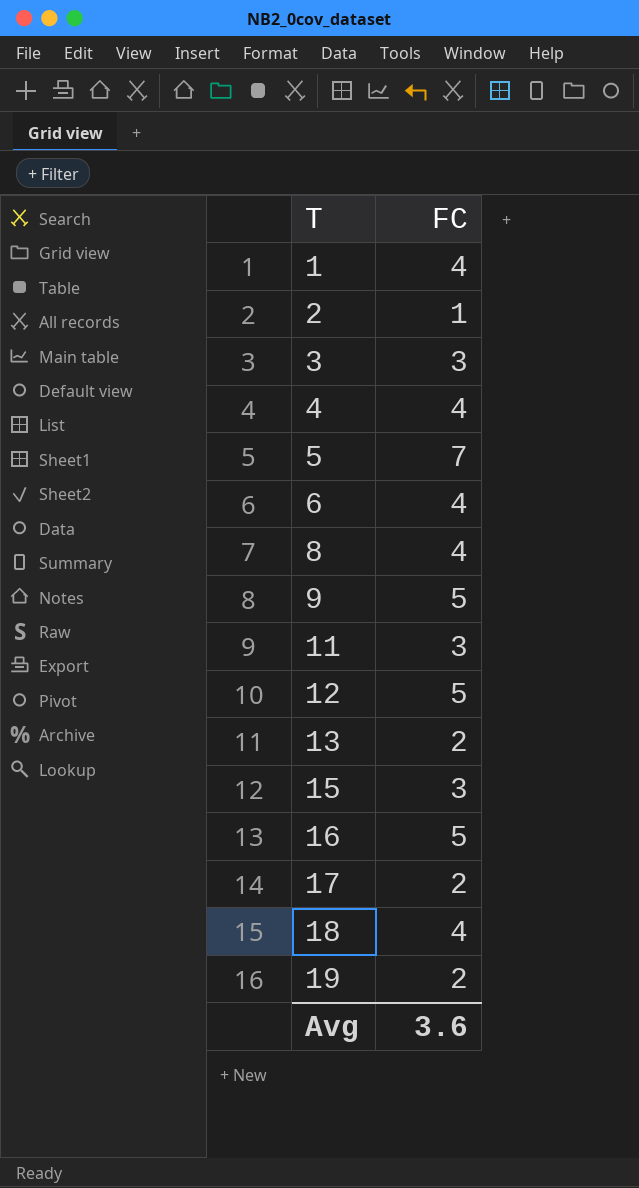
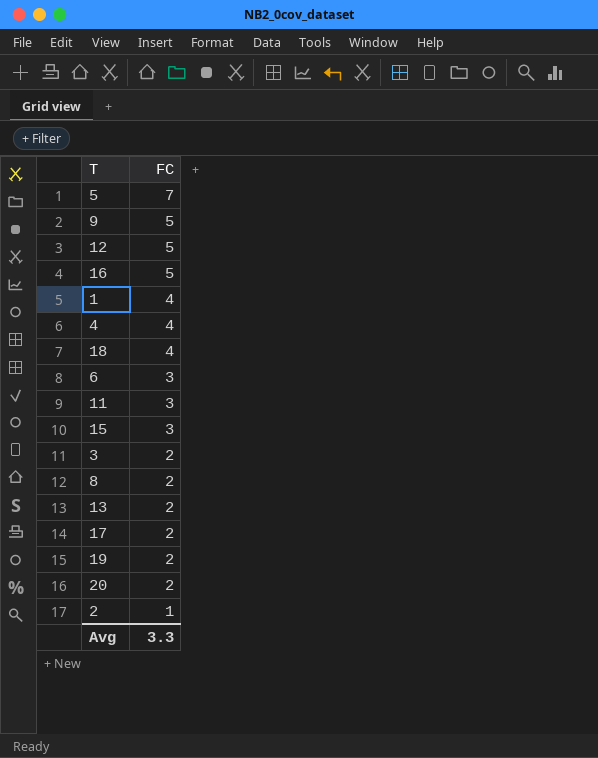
row order: T ascending -> FC descending
6 | FC: 4 -> 3
3 | FC: 3 -> 2
8 | FC: 4 -> 2
row 20: none -> 2
Avg | FC: 3.6 -> 3.3

